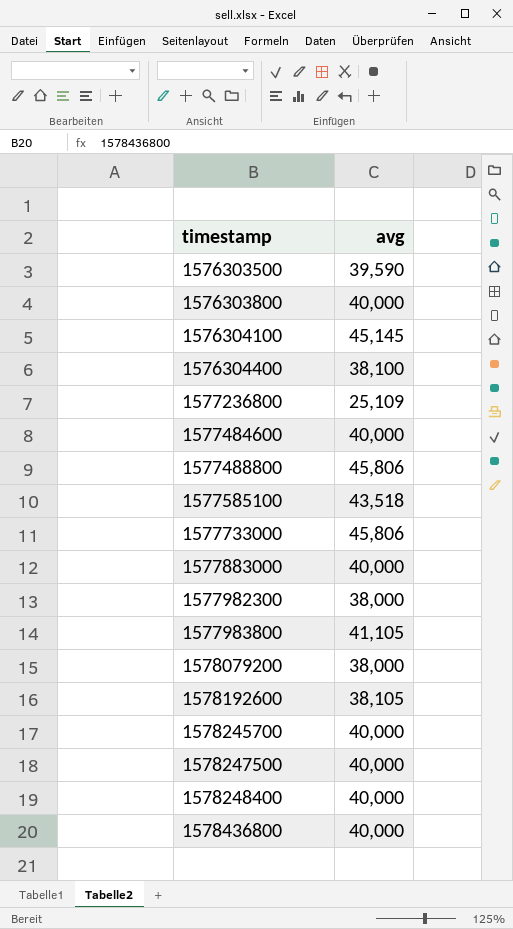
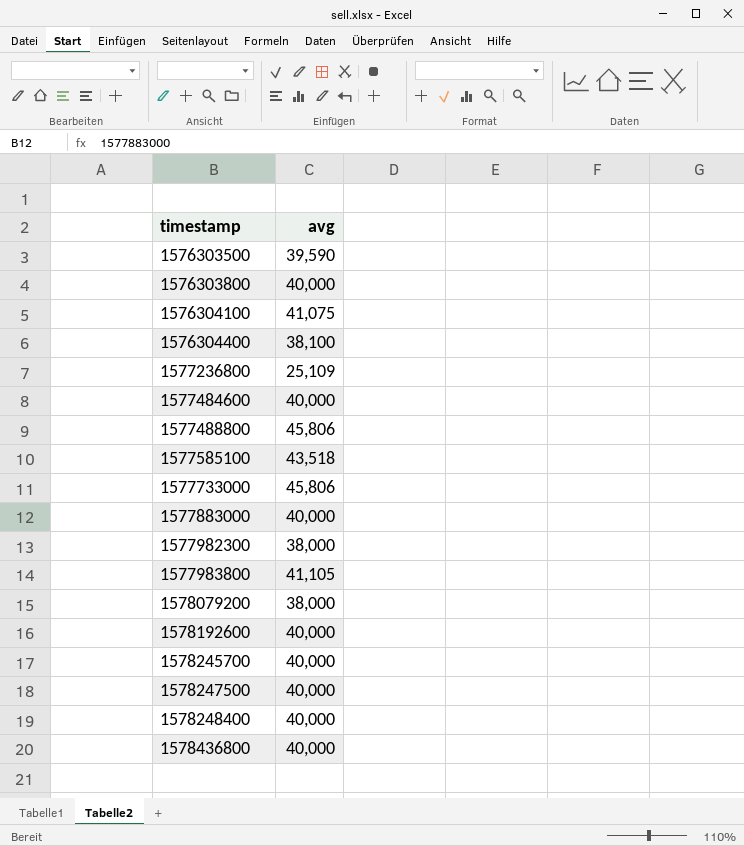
1576304100 | avg: 45,145 -> 41,075
1578192600 | avg: 38,105 -> 40,000

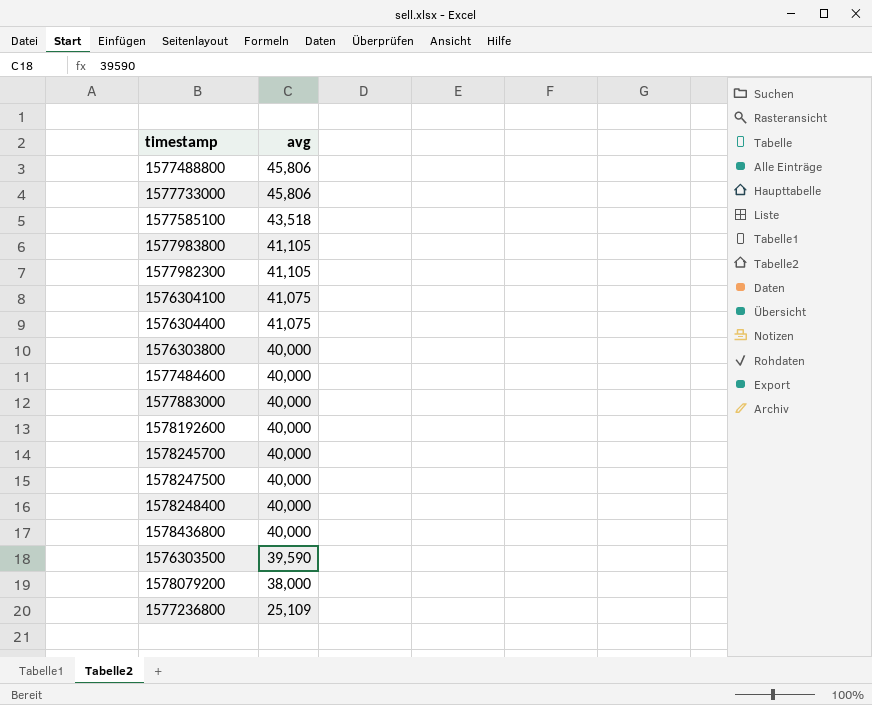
row order: timestamp ascending -> avg descending
1577982300 | avg: 38,000 -> 41,105
1576304400 | avg: 38,100 -> 41,075

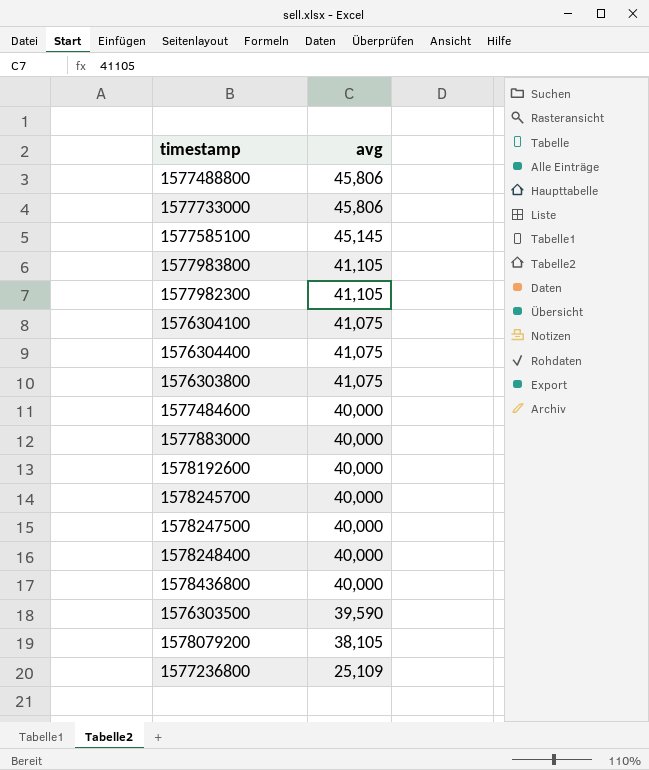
1577585100 | avg: 43,518 -> 45,145
1576303800 | avg: 40,000 -> 41,075
1578079200 | avg: 38,000 -> 38,105

